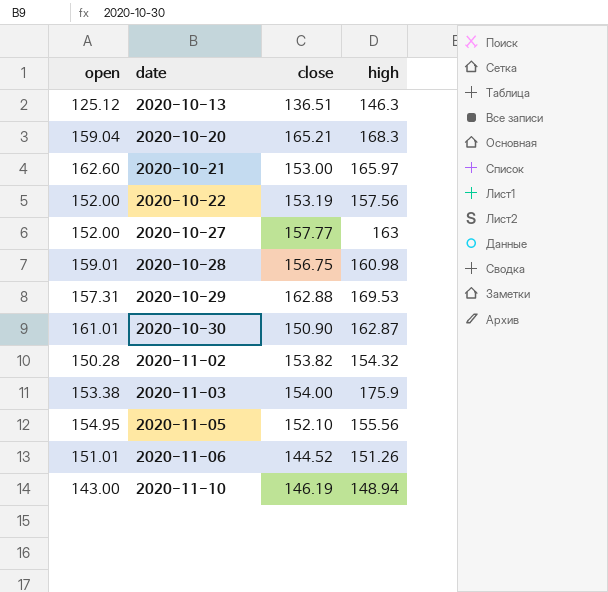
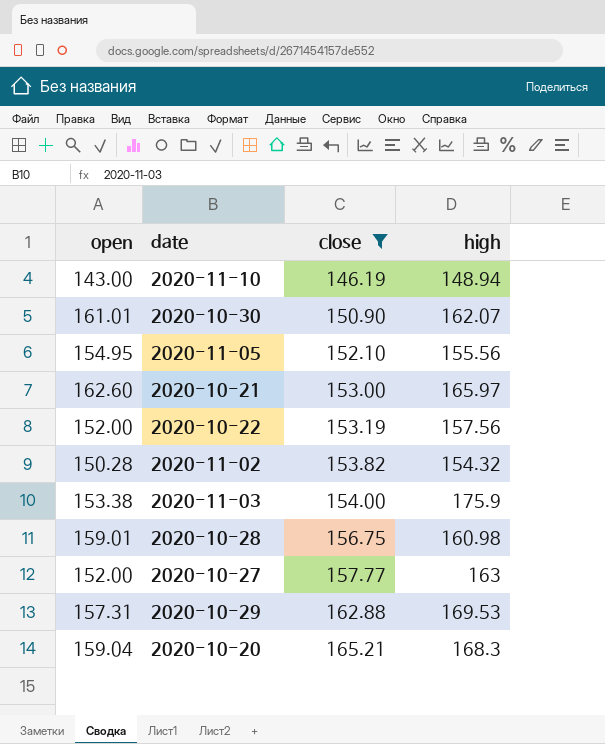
filter: none -> close >= 146.19
row order: date ascending -> close ascending
2020-10-30 | high: 162.87 -> 162.07

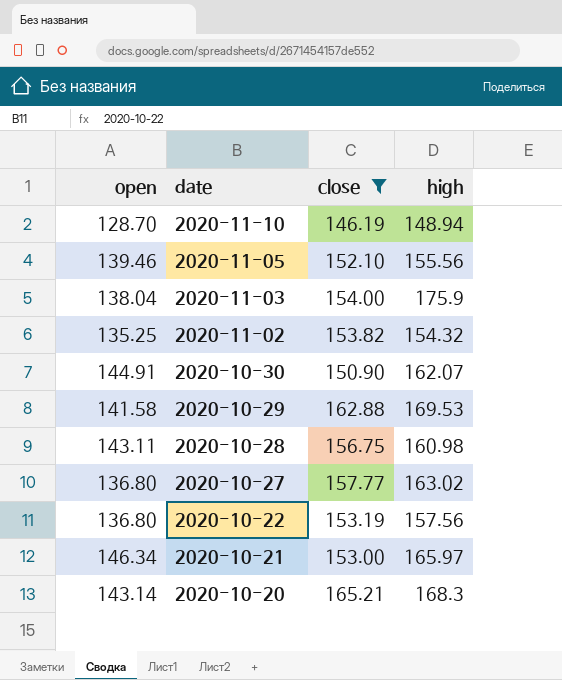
row order: close ascending -> date descending
2020-11-10 | open: 143.00 -> 128.70
2020-11-05 | open: 154.95 -> 139.46
2020-11-03 | open: 153.38 -> 138.04
2020-11-02 | open: 150.28 -> 135.25
2020-10-30 | open: 161.01 -> 144.91
2020-10-29 | open: 157.31 -> 141.58
2020-10-28 | open: 159.01 -> 143.11
2020-10-27 | open: 152.00 -> 136.80
2020-10-27 | high: 163 -> 163.02
2020-10-22 | open: 152.00 -> 136.80
2020-10-21 | open: 162.60 -> 146.34
2020-10-20 | open: 159.04 -> 143.14

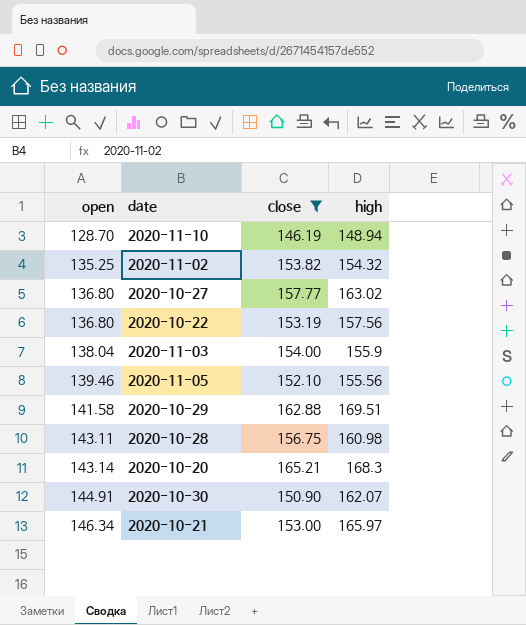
row order: date descending -> open ascending
2020-11-03 | high: 175.9 -> 155.9
2020-10-29 | high: 169.53 -> 169.51

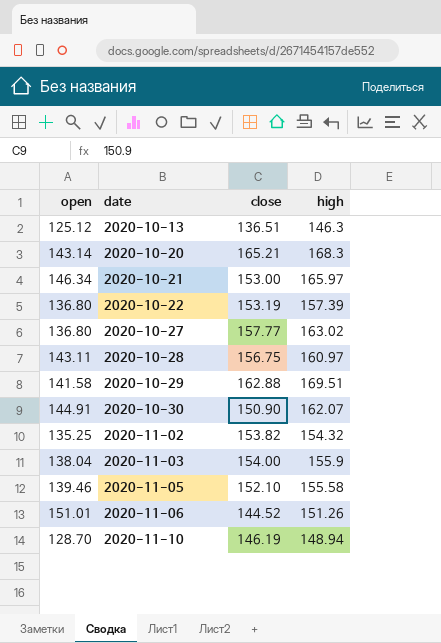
filter: close >= 146.19 -> none
row order: open ascending -> date ascending
2020-10-22 | high: 157.56 -> 157.39
2020-10-28 | high: 160.98 -> 160.97
2020-11-05 | high: 155.56 -> 155.58

